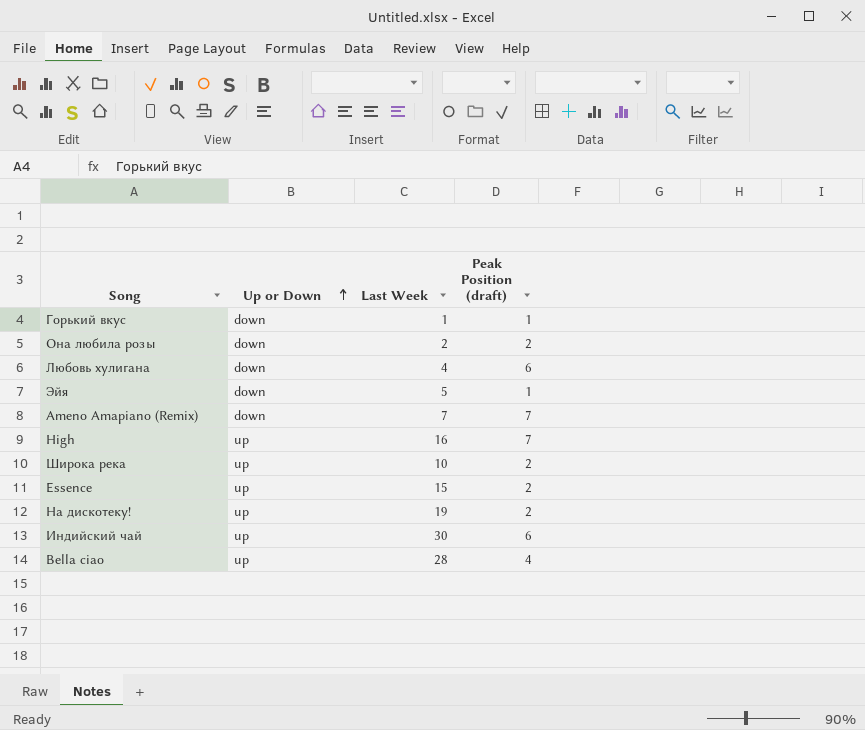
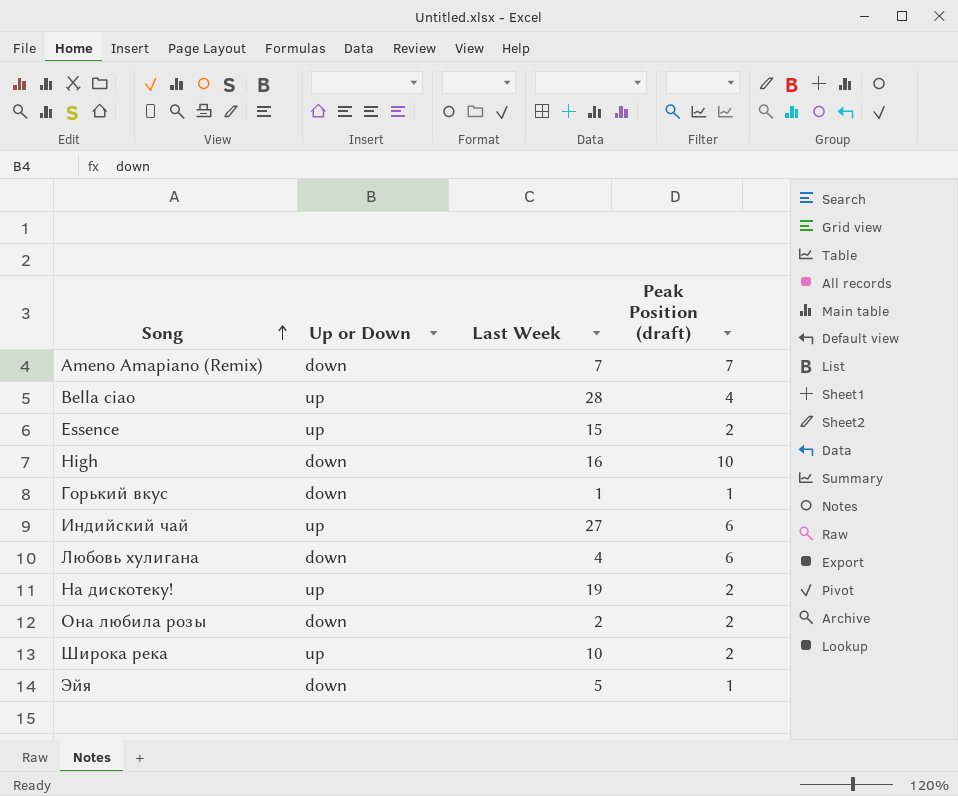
row order: Up or Down ascending -> Song ascending
High | Up or Down: up -> down
High | Peak Position (draft): 7 -> 10
Индийский чай | Last Week: 30 -> 27

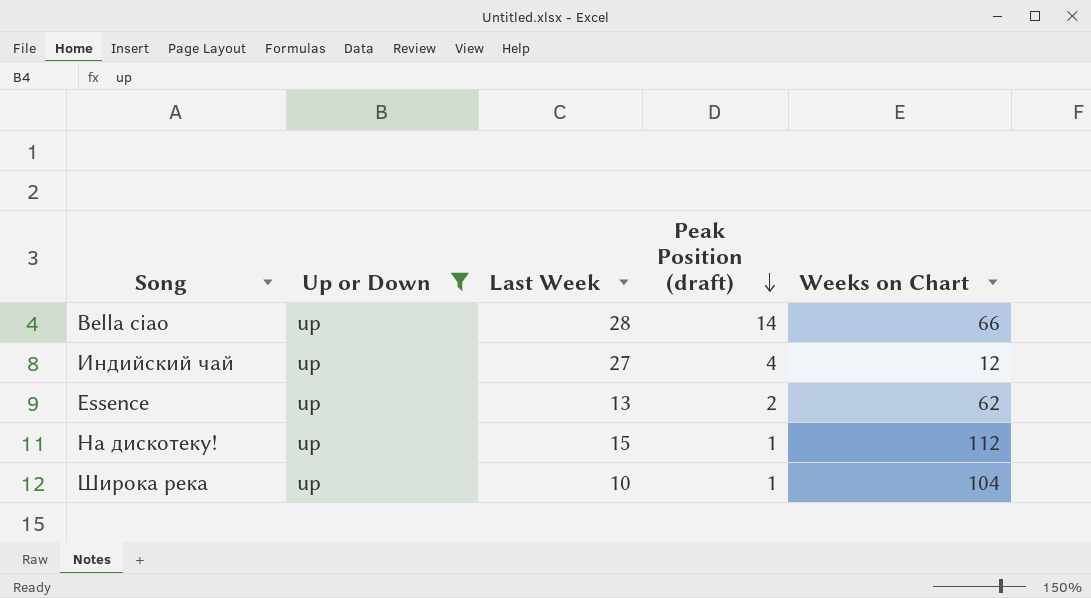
filter: none -> Up or Down = up
row order: Song ascending -> Peak Position (draft) descending
column Weeks on Chart | position: none -> 5
Bella ciao | Peak Position (draft): 4 -> 14
Индийский чай | Peak Position (draft): 6 -> 4
Essence | Last Week: 15 -> 13
На дискотеку! | Last Week: 19 -> 15
На дискотеку! | Peak Position (draft): 2 -> 1
Широка река | Peak Position (draft): 2 -> 1

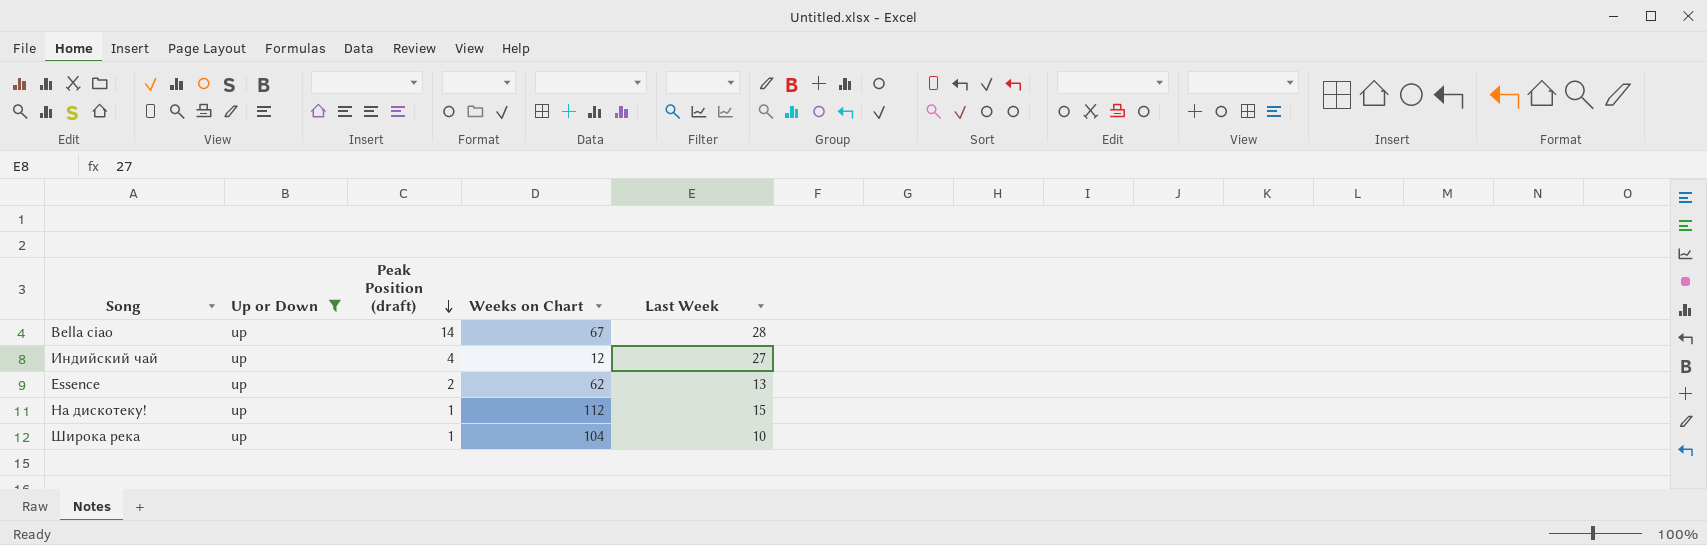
column Last Week | position: 3 -> 5
Bella ciao | Weeks on Chart: 66 -> 67

